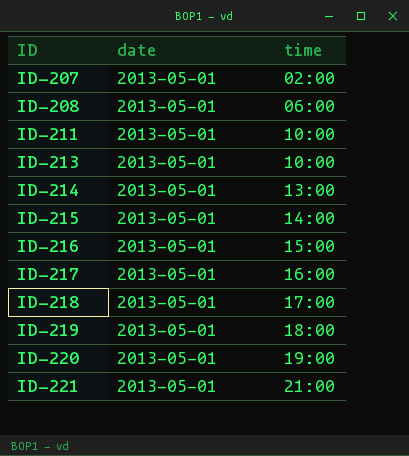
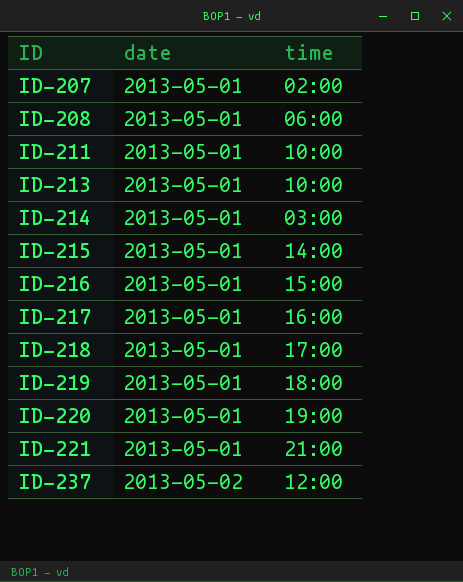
ID-214 | time: 13:00 -> 03:00
row ID-237: none -> 2013-05-02 | 12:00

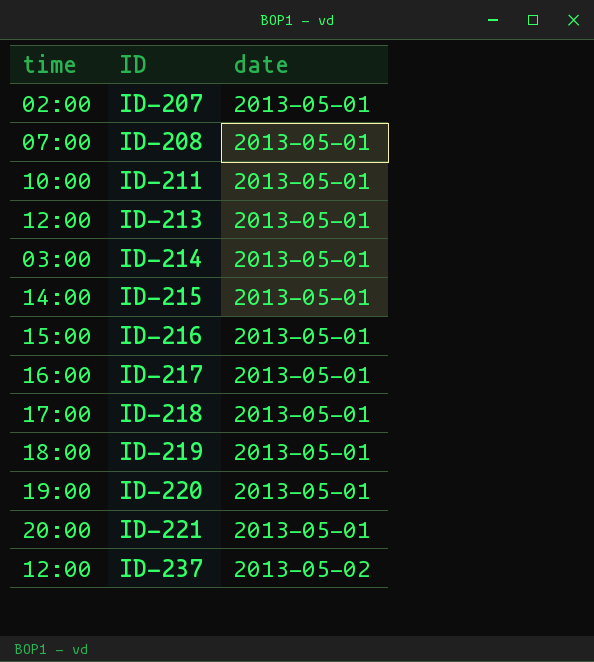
column time | position: 3 -> 1
ID-208 | time: 06:00 -> 07:00
ID-213 | time: 10:00 -> 12:00
ID-221 | time: 21:00 -> 20:00

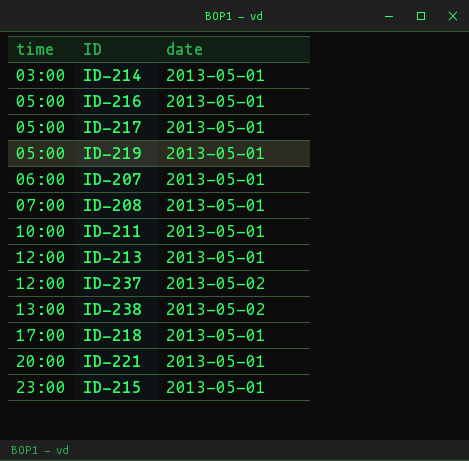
row order: ID ascending -> time ascending
row ID-220: 19:00 | 2013-05-01 -> none
ID-216 | time: 15:00 -> 05:00
ID-217 | time: 16:00 -> 05:00
ID-219 | time: 18:00 -> 05:00
ID-207 | time: 02:00 -> 06:00
row ID-238: none -> 13:00 | 2013-05-02
ID-215 | time: 14:00 -> 23:00

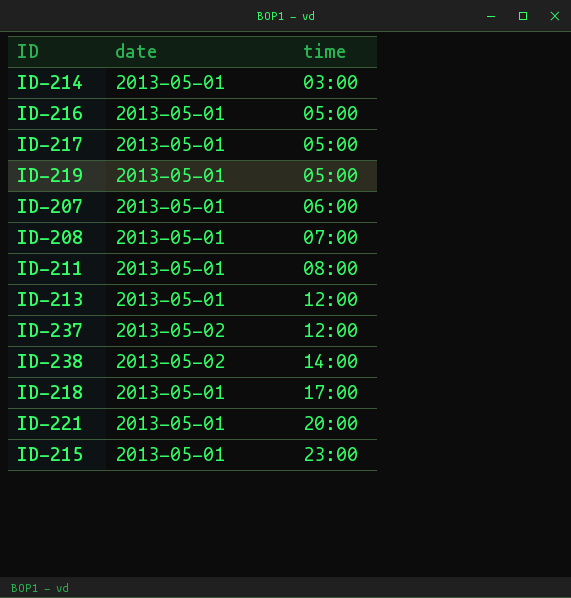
column time | position: 1 -> 3
ID-211 | time: 10:00 -> 08:00
ID-238 | time: 13:00 -> 14:00

